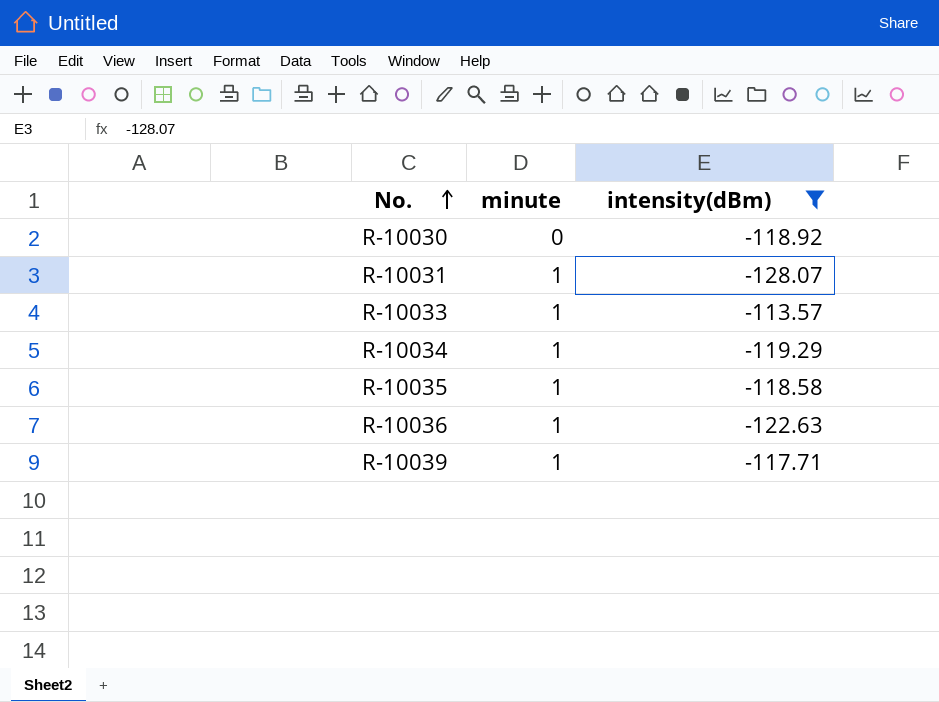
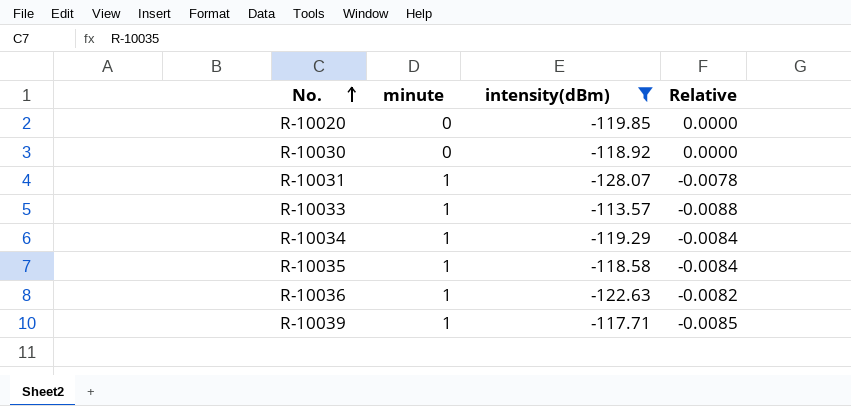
column Relative | formula: none -> [minute] / [intensity(dBm)]
row R-10020: none -> 0 | -119.85 | 0.0000

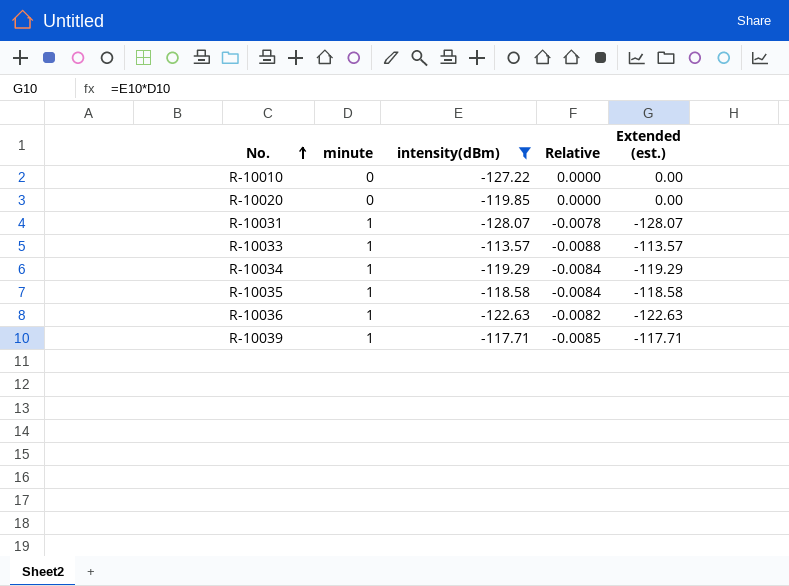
column Extended (est.) | formula: none -> [minute] * [intensity(dBm)]
row R-10030: 0 | -118.92 | 0.0000 -> none
row R-10010: none -> 0 | -127.22 | 0.0000 | 0.00

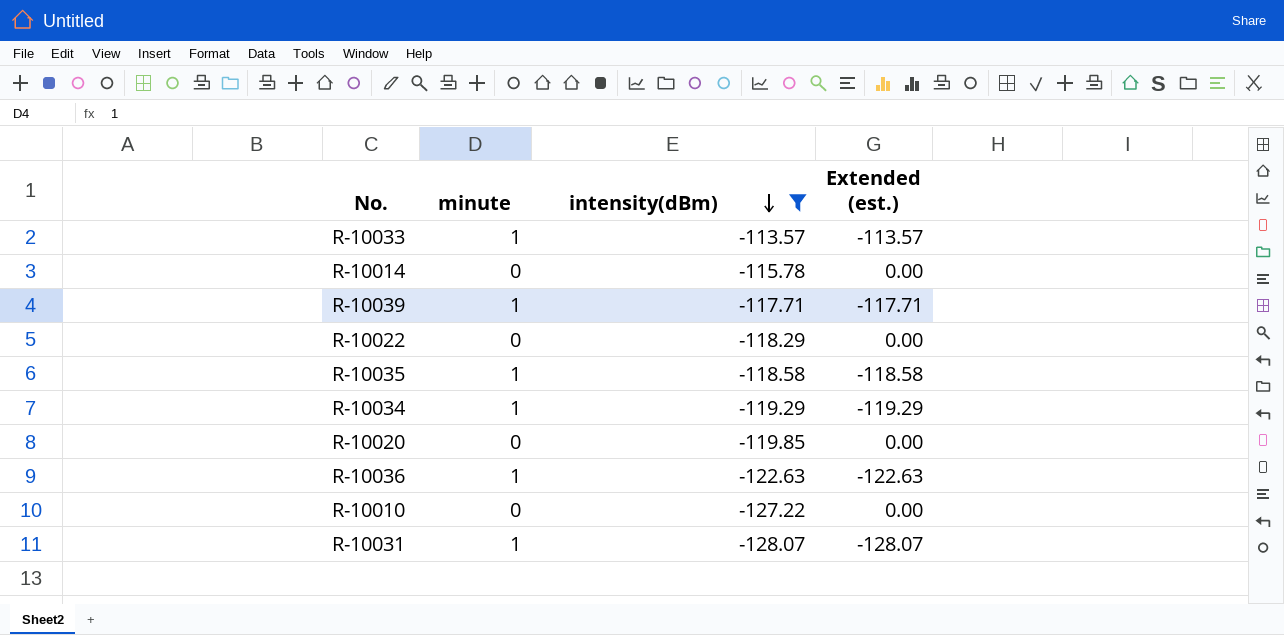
row order: No. ascending -> intensity(dBm) descending
column Relative | formula: [minute] / [intensity(dBm)] -> none
row R-10014: none -> 0 | -115.78 | 0.00
row R-10022: none -> 0 | -118.29 | 0.00

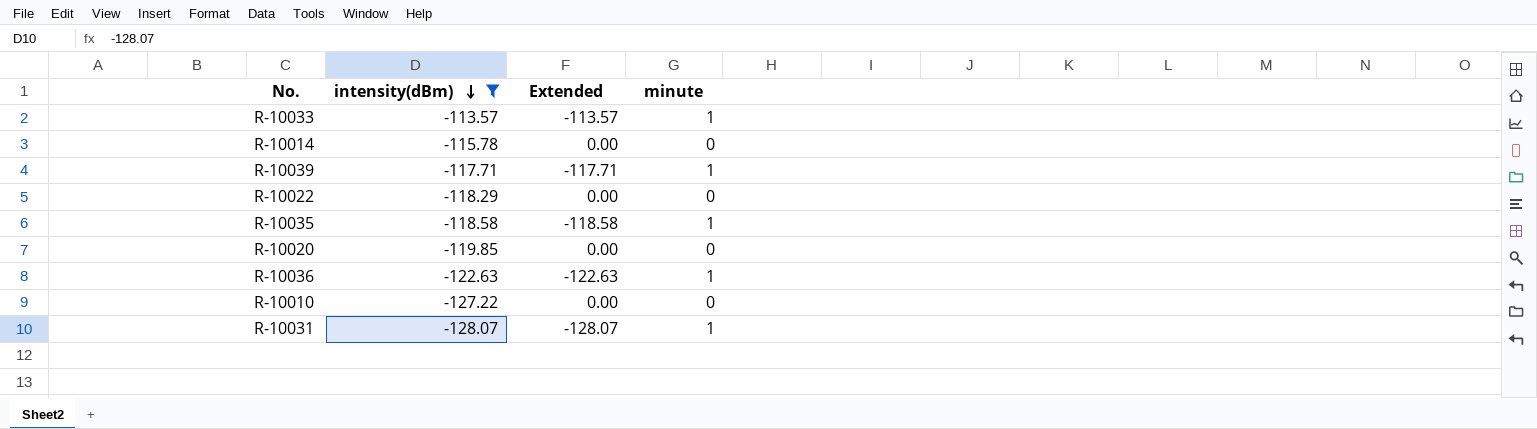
column name: Extended (est.) -> Extended
column minute | position: 2 -> 4
row R-10034: 1 | -119.29 | -119.29 -> none

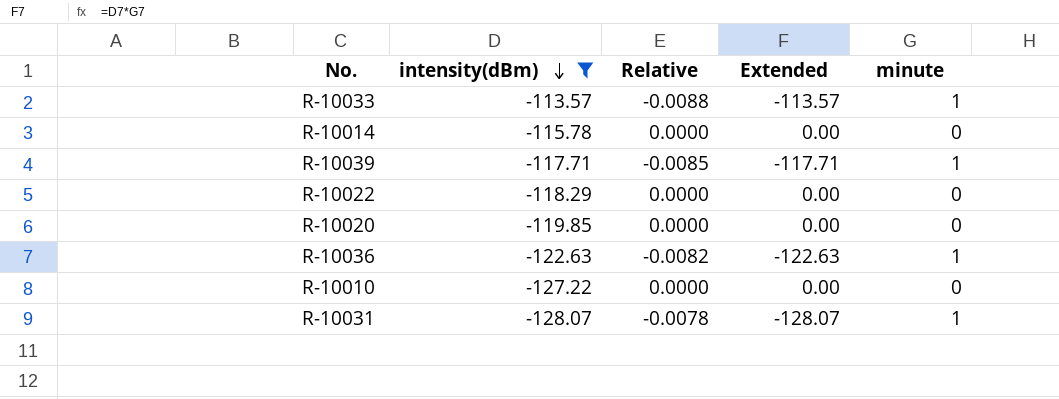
column Relative | formula: none -> [minute] / [intensity(dBm)]
row R-10035: -118.58 | -118.58 | 1 -> none

